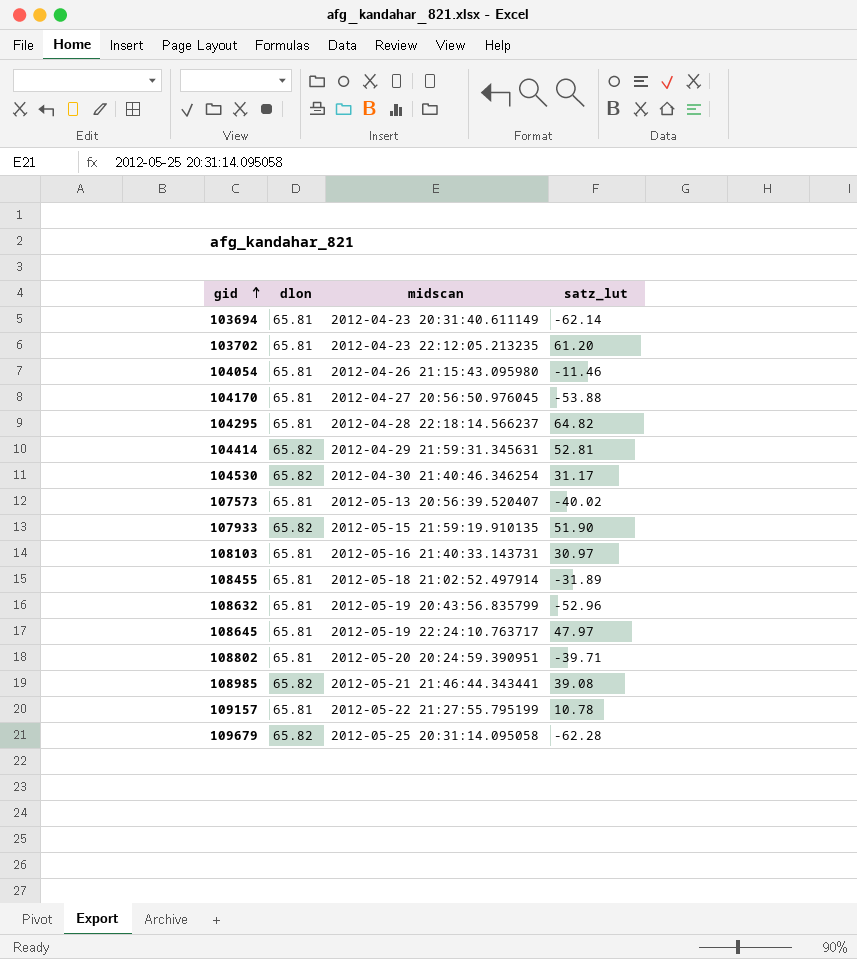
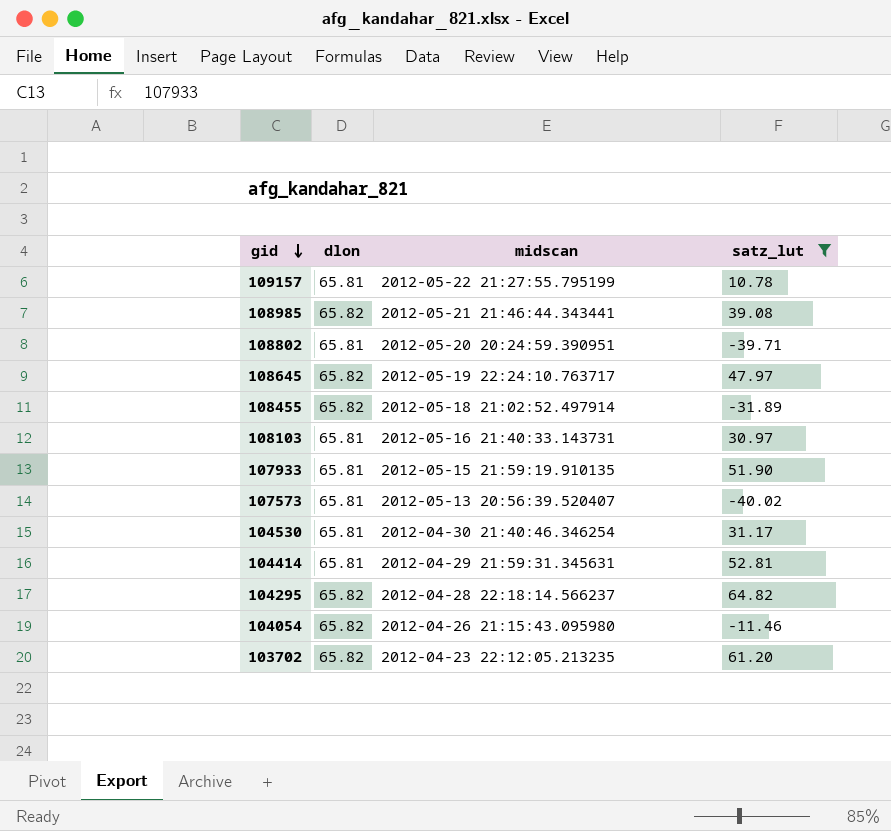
filter: none -> satz_lut >= -40.02
row order: gid ascending -> gid descending
108645 | dlon: 65.81 -> 65.82
108455 | dlon: 65.81 -> 65.82
107933 | dlon: 65.82 -> 65.81
104530 | dlon: 65.82 -> 65.81
104414 | dlon: 65.82 -> 65.81
104295 | dlon: 65.81 -> 65.82
104054 | dlon: 65.81 -> 65.82
103702 | dlon: 65.81 -> 65.82

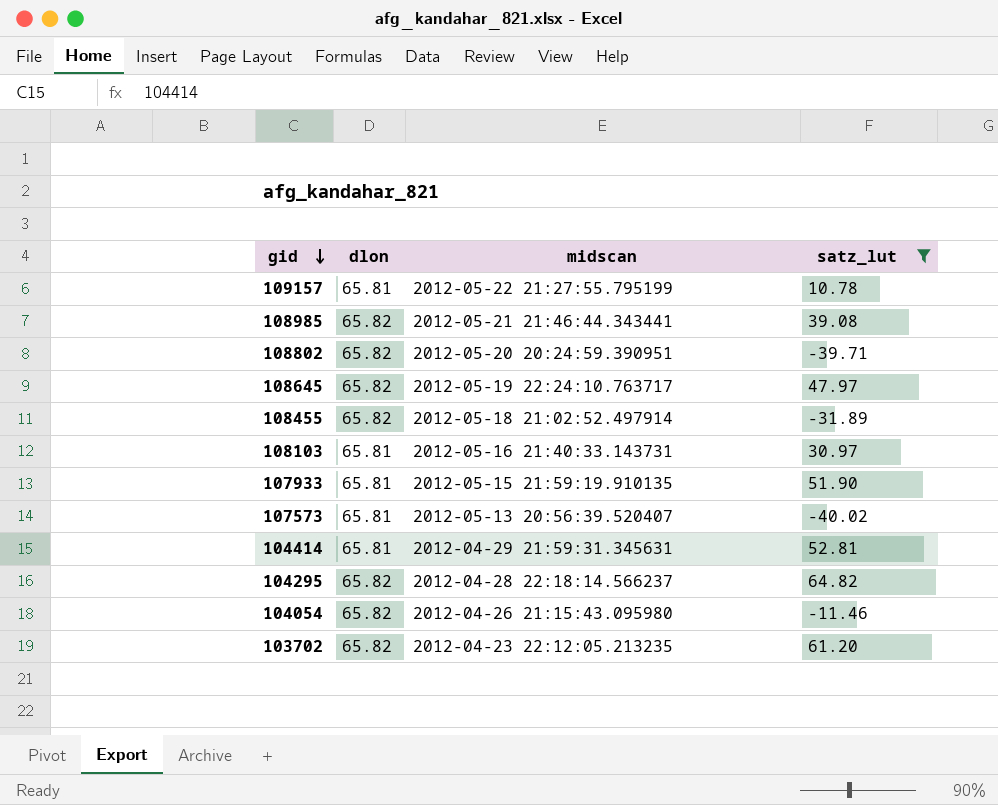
row 104530: 65.81 | 2012-04-30 21:40:46.346254 | 31.17 -> none
108802 | dlon: 65.81 -> 65.82

